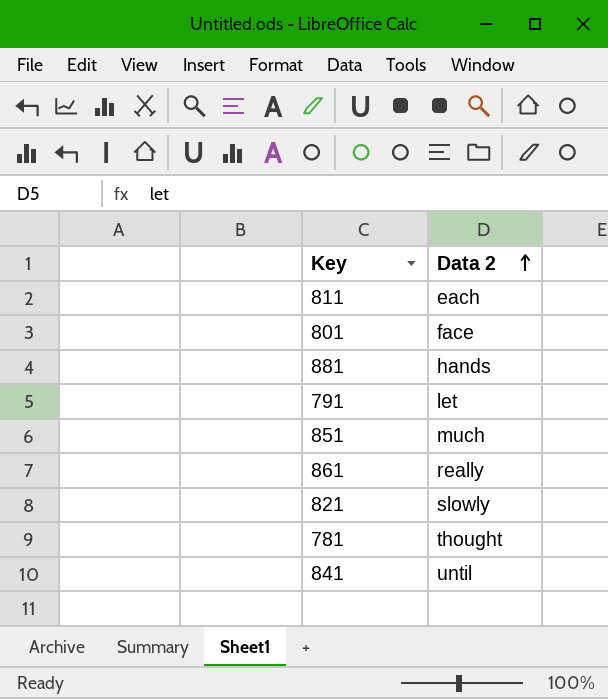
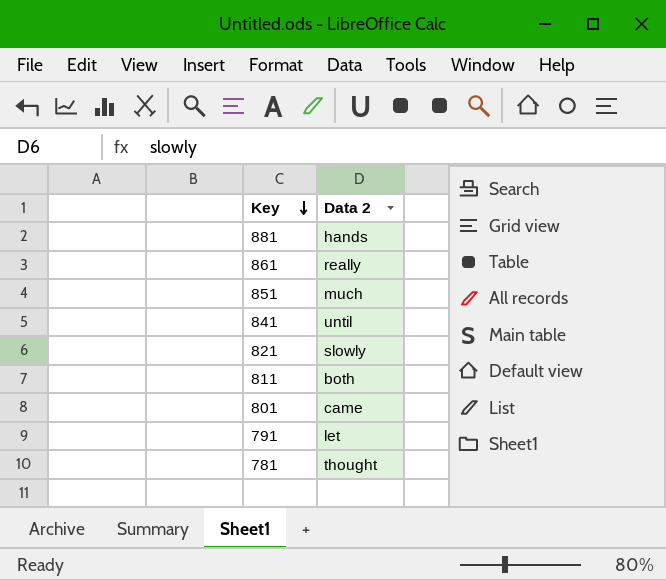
row order: Data 2 ascending -> Key descending
811 | Data 2: each -> both
801 | Data 2: face -> came

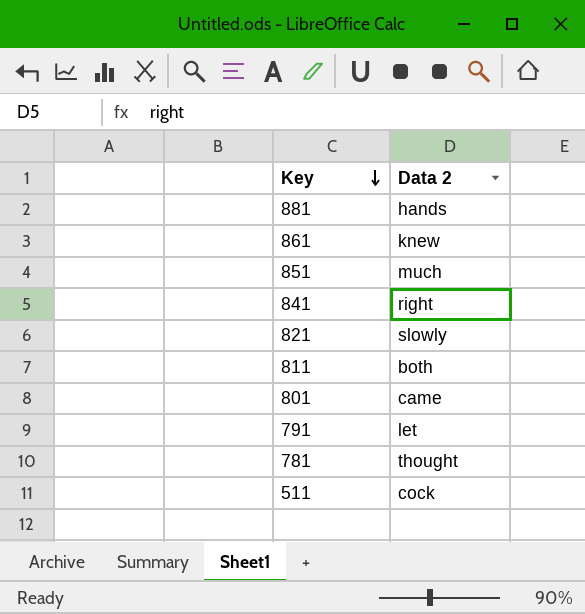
861 | Data 2: really -> knew
841 | Data 2: until -> right
row 511: none -> cock

